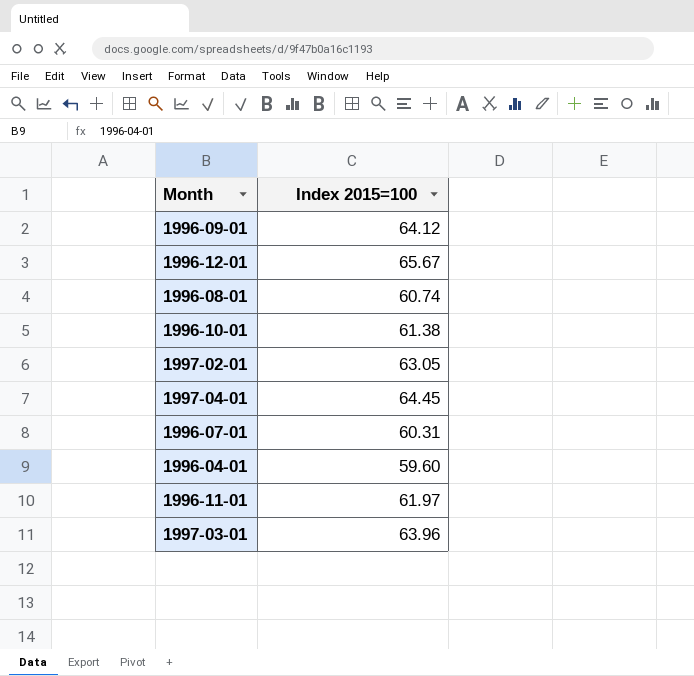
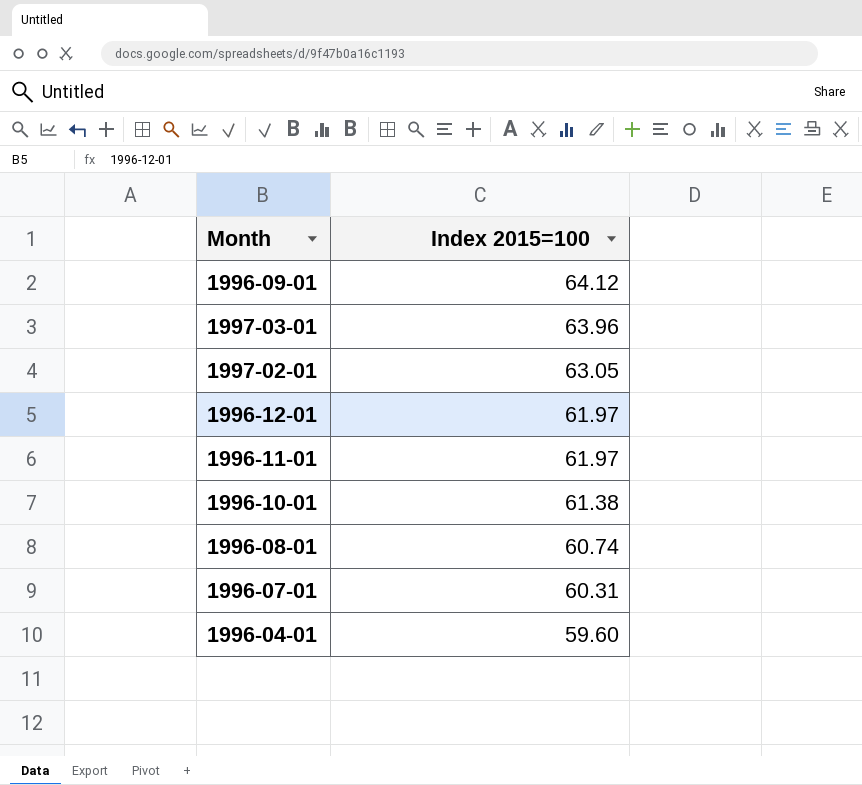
row order: none -> Index 2015=100 descending
row 1997-04-01: 64.45 -> none
1996-12-01 | Index 2015=100: 65.67 -> 61.97

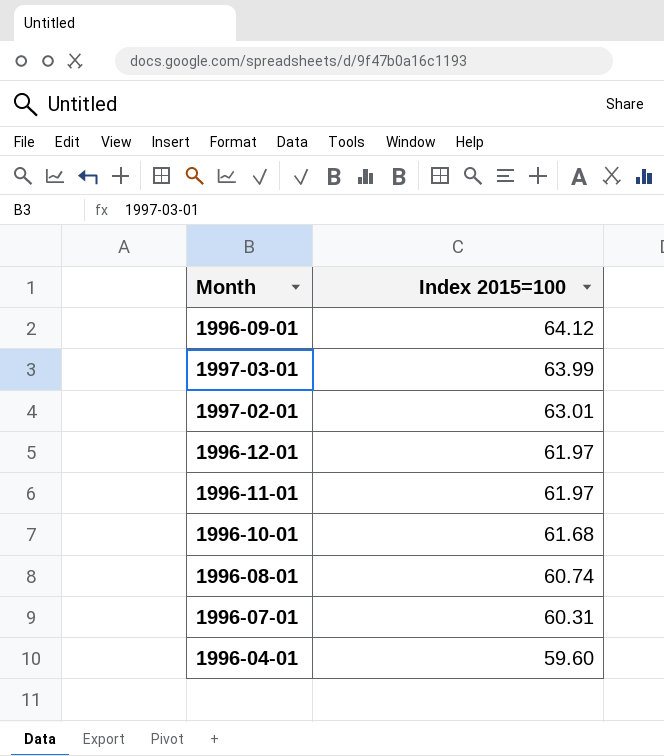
1997-03-01 | Index 2015=100: 63.96 -> 63.99
1997-02-01 | Index 2015=100: 63.05 -> 63.01
1996-10-01 | Index 2015=100: 61.38 -> 61.68

